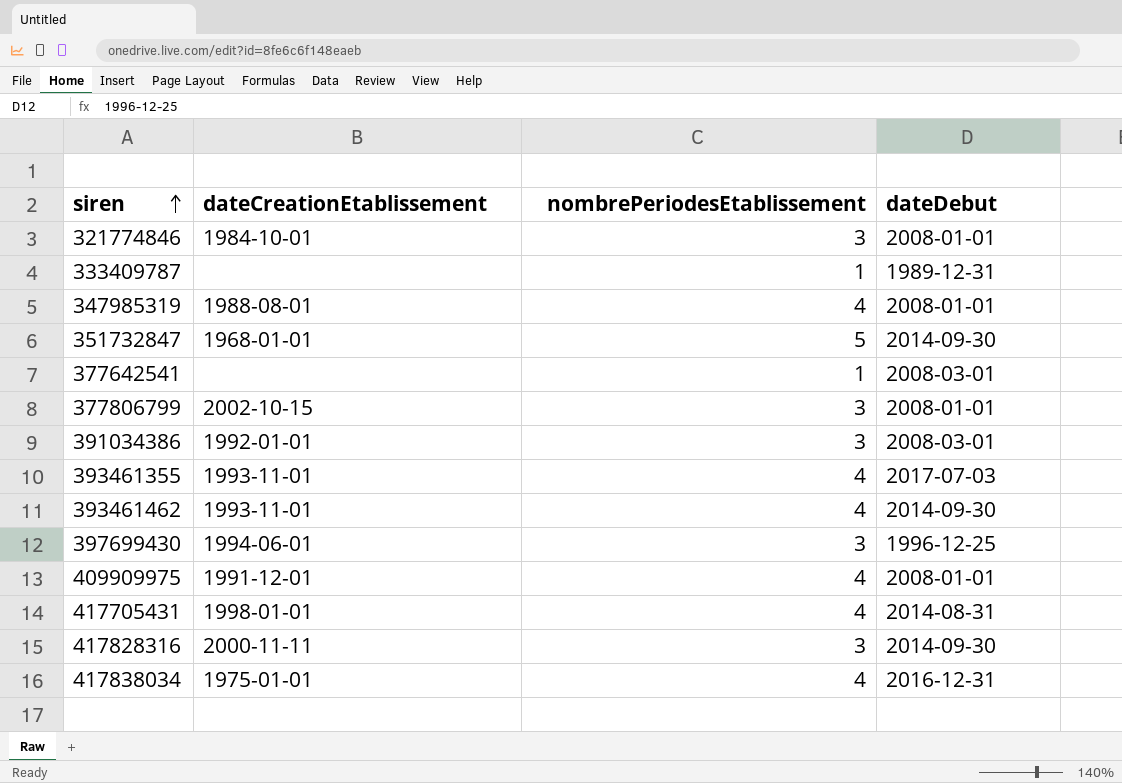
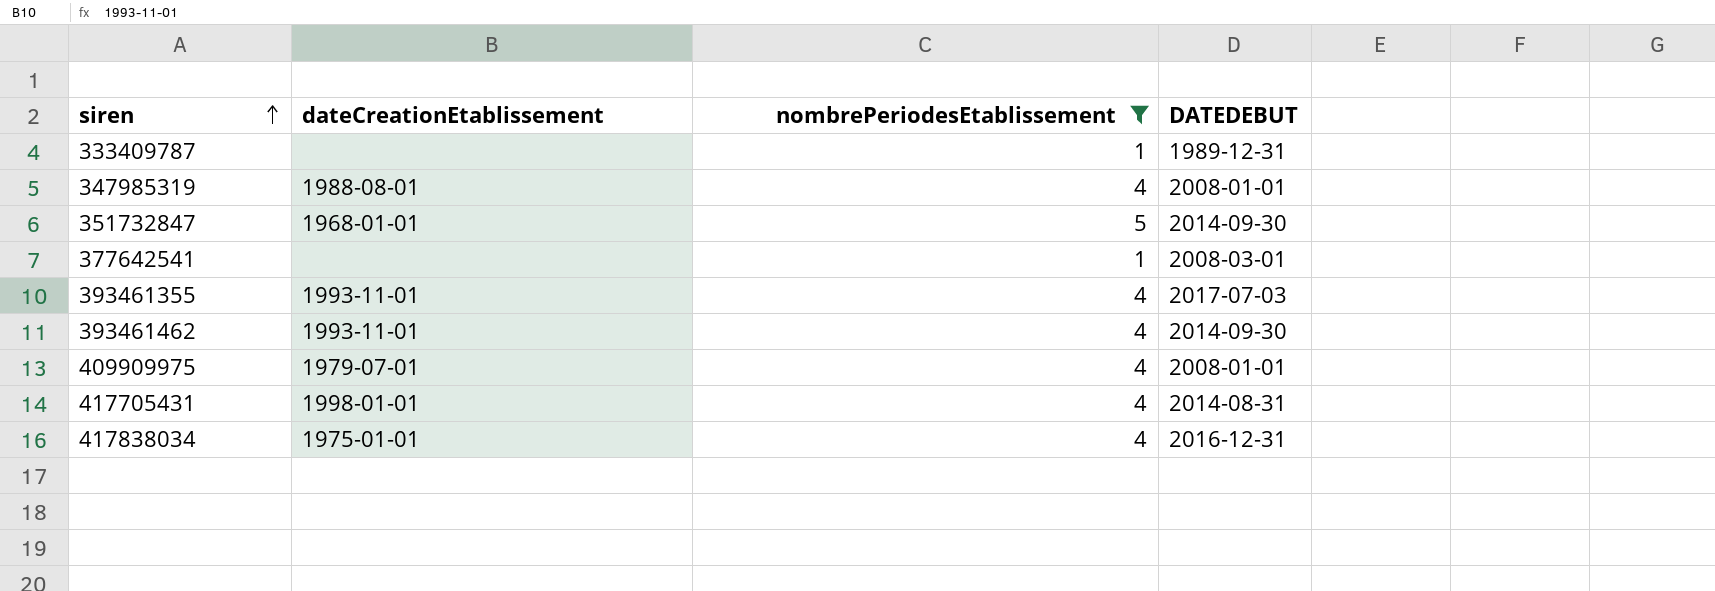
filter: none -> nombrePeriodesEtablissement != 3
column name: dateDebut -> DATEDEBUT
409909975 | dateCreationEtablissement: 1991-12-01 -> 1979-07-01

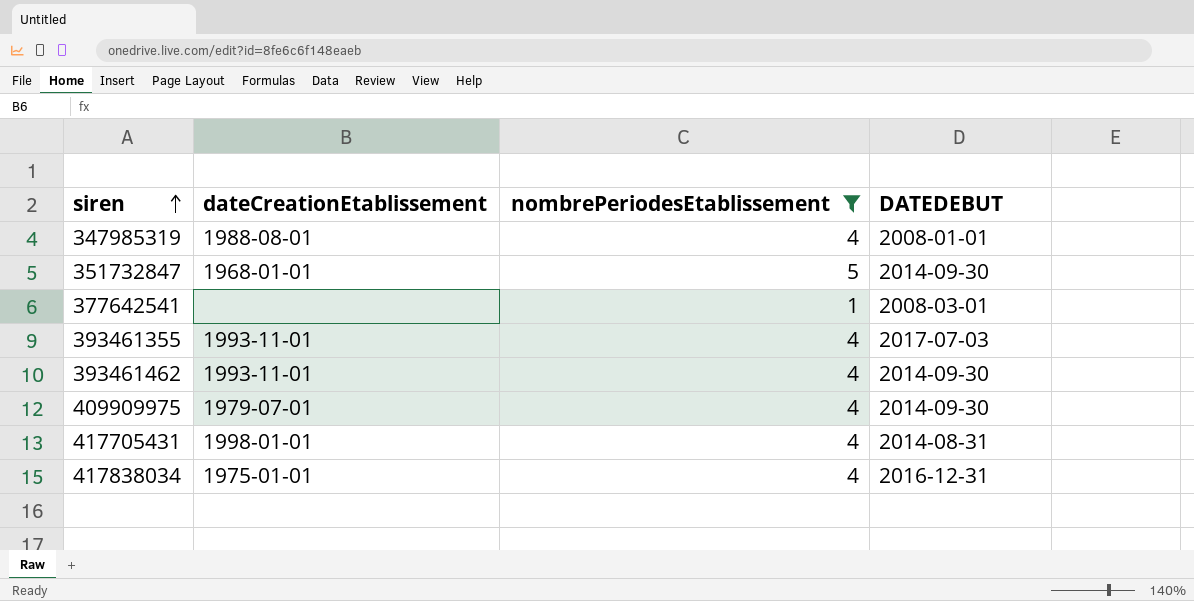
row 333409787: none | 1 | 1989-12-31 -> none
409909975 | DATEDEBUT: 2008-01-01 -> 2014-09-30

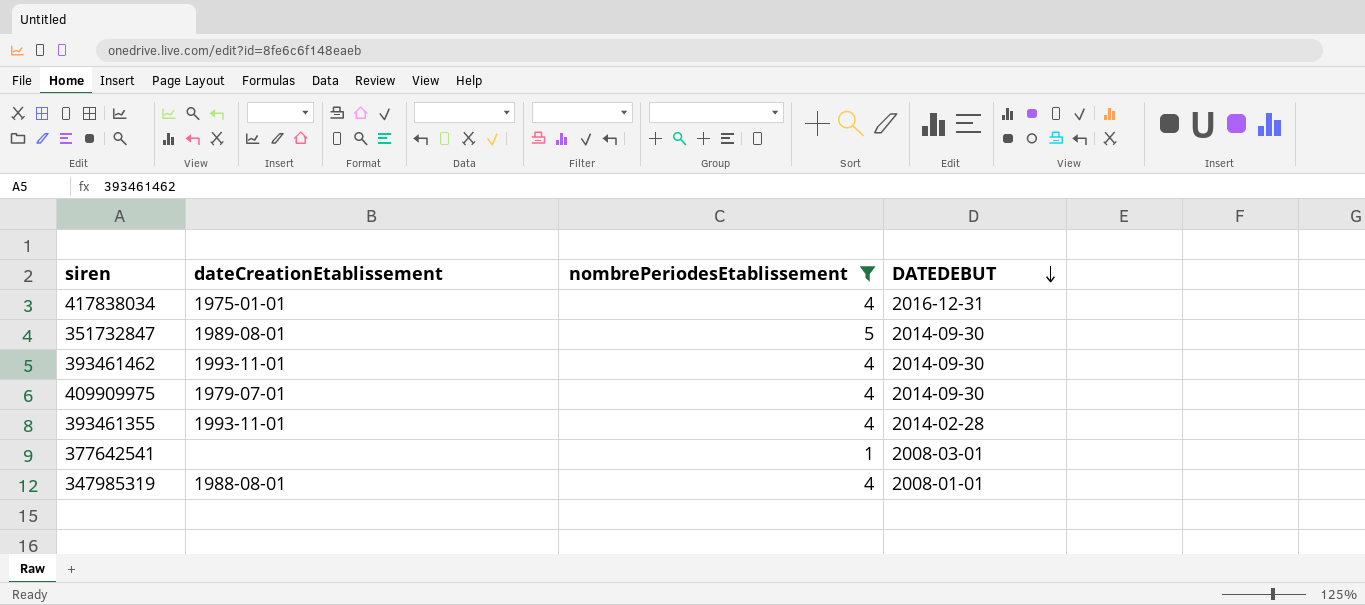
row order: siren ascending -> DATEDEBUT descending
row 417705431: 1998-01-01 | 4 | 2014-08-31 -> none
351732847 | dateCreationEtablissement: 1968-01-01 -> 1989-08-01
393461355 | DATEDEBUT: 2017-07-03 -> 2014-02-28

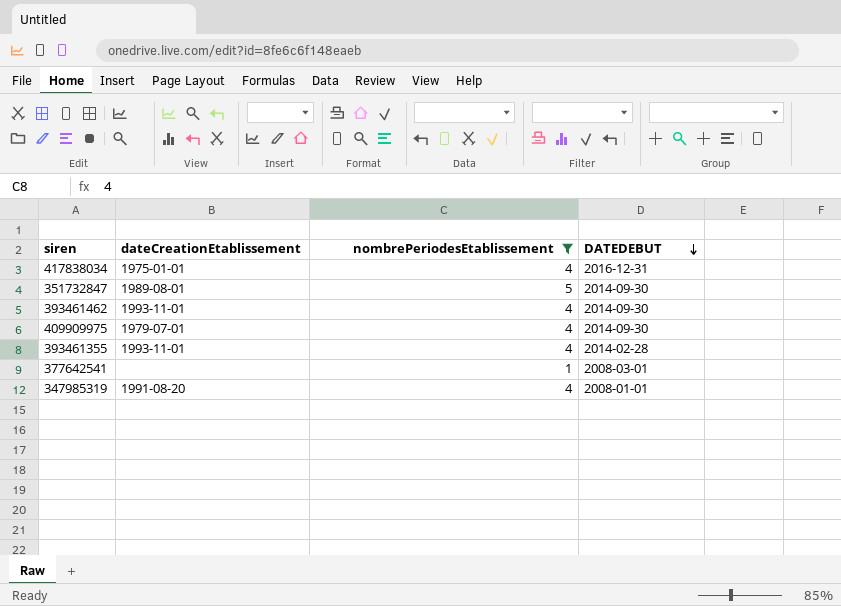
347985319 | dateCreationEtablissement: 1988-08-01 -> 1991-08-20

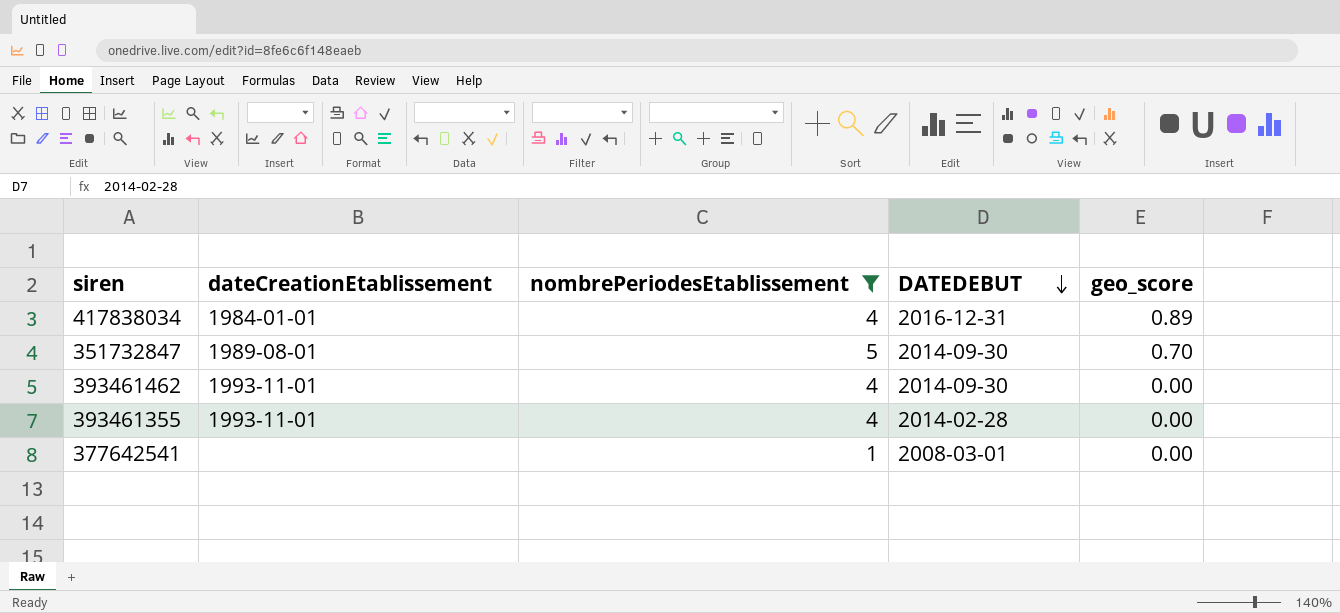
column geo_score | position: none -> 5
row 409909975: 1979-07-01 | 4 | 2014-09-30 -> none
row 347985319: 1991-08-20 | 4 | 2008-01-01 -> none
417838034 | dateCreationEtablissement: 1975-01-01 -> 1984-01-01

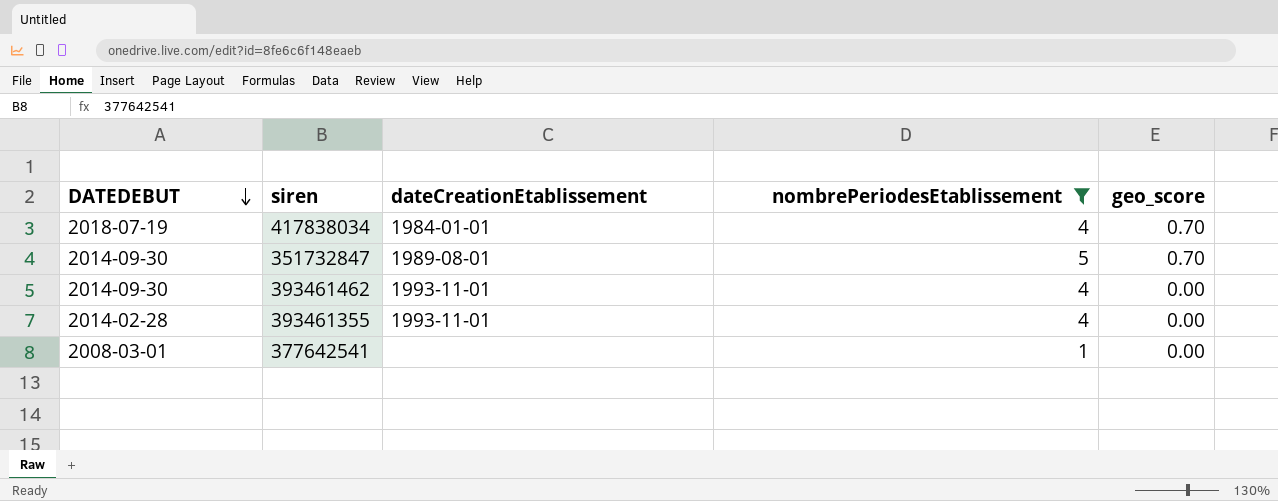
column DATEDEBUT | position: 4 -> 1
417838034 | DATEDEBUT: 2016-12-31 -> 2018-07-19
417838034 | geo_score: 0.89 -> 0.70

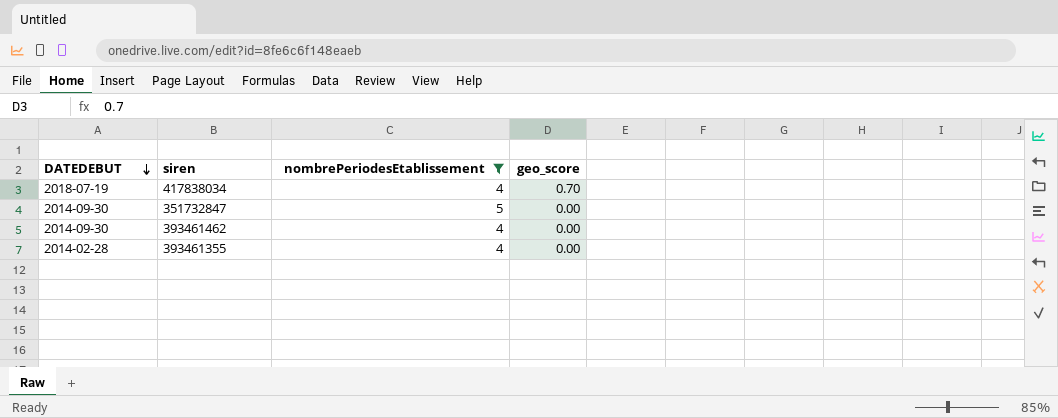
column dateCreationEtablissement | position: 3 -> none
row 377642541: 2008-03-01 | none | 1 | 0.00 -> none
351732847 | geo_score: 0.70 -> 0.00

